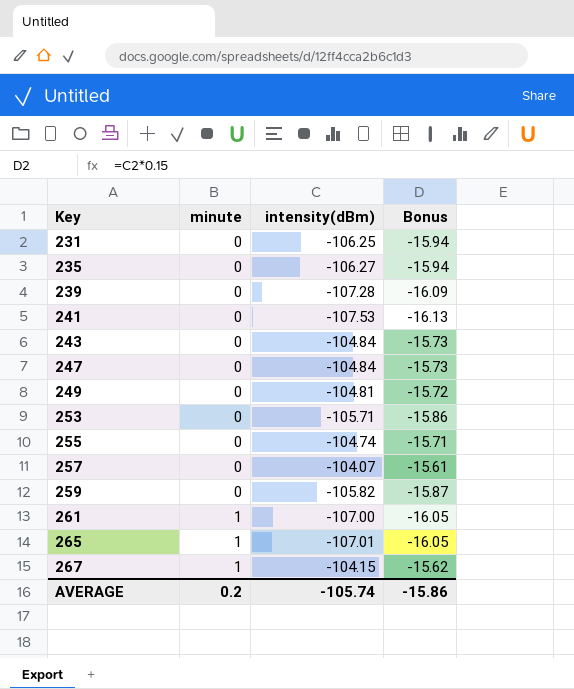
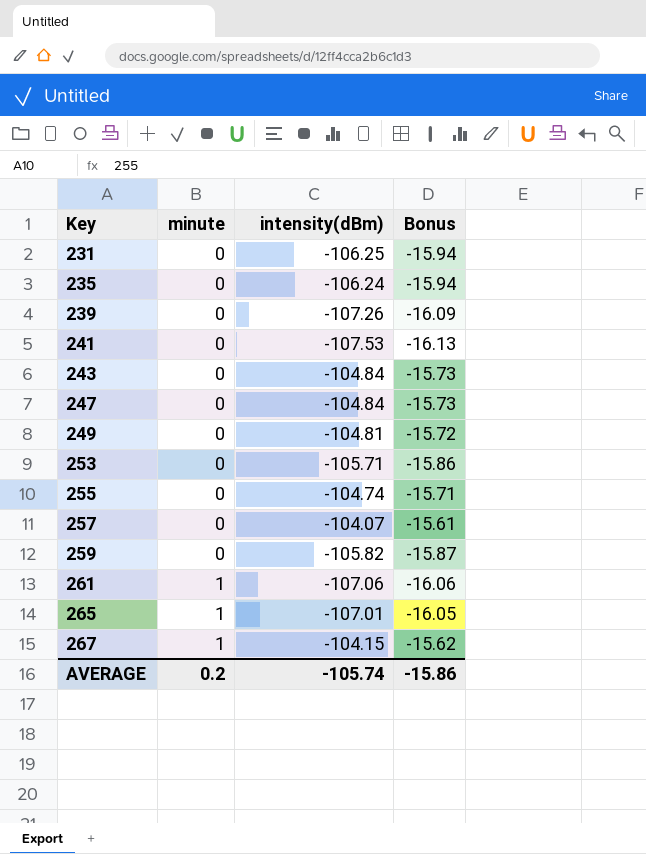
235 | intensity(dBm): -106.27 -> -106.24
239 | intensity(dBm): -107.28 -> -107.26
261 | intensity(dBm): -107.00 -> -107.06
261 | Bonus: -16.05 -> -16.06

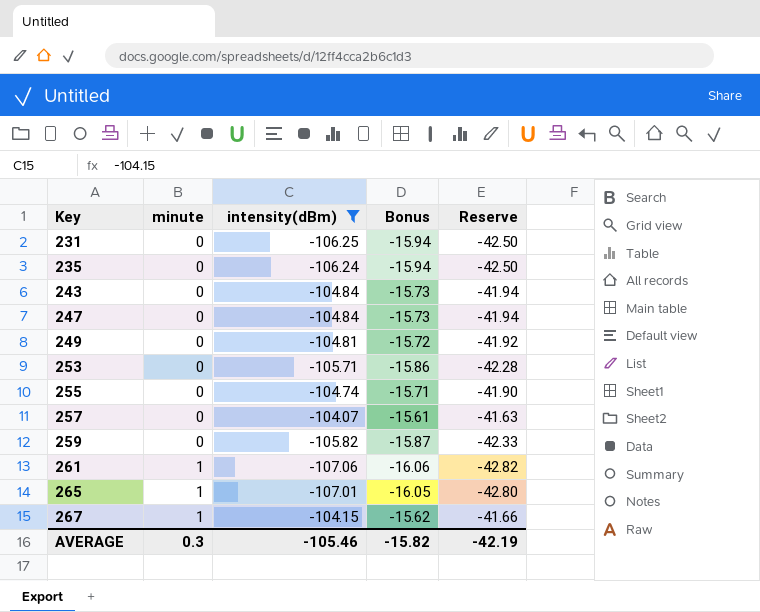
filter: none -> intensity(dBm) >= -107.06
column Reserve | formula: none -> [intensity(dBm)] * 0.4
AVERAGE | minute: 0.2 -> 0.3
AVERAGE | intensity(dBm): -105.74 -> -105.46
AVERAGE | Bonus: -15.86 -> -15.82

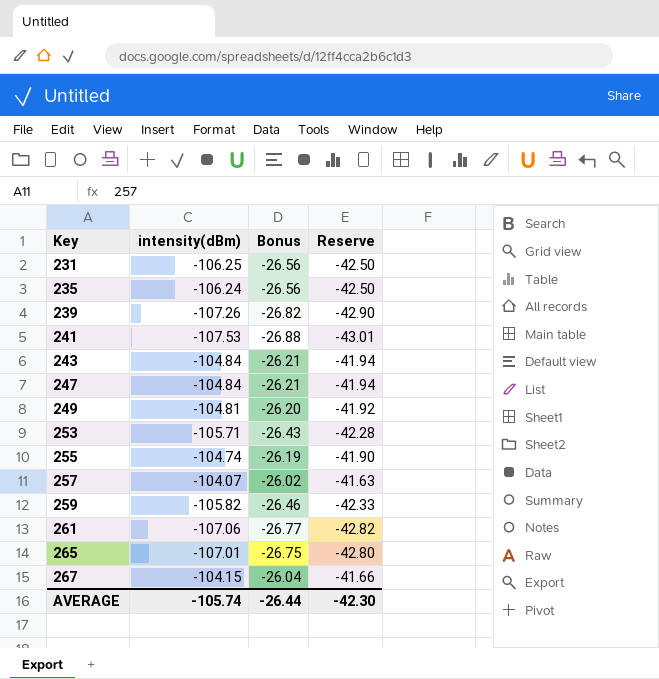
filter: intensity(dBm) >= -107.06 -> none
column minute | position: 2 -> none
column Bonus | formula: [intensity(dBm)] * 0.15 -> [intensity(dBm)] * 0.25
AVERAGE | intensity(dBm): -105.46 -> -105.74
AVERAGE | Bonus: -15.82 -> -26.44
AVERAGE | Reserve: -42.19 -> -42.30

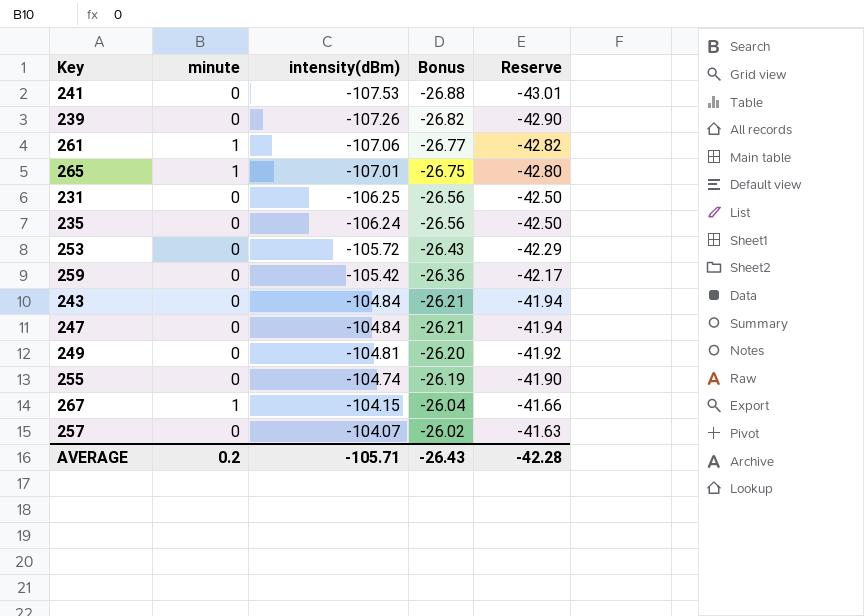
row order: Key ascending -> intensity(dBm) ascending
column minute | position: none -> 2
253 | intensity(dBm): -105.71 -> -105.72
253 | Reserve: -42.28 -> -42.29
259 | intensity(dBm): -105.82 -> -105.42
259 | Bonus: -26.46 -> -26.36
259 | Reserve: -42.33 -> -42.17
AVERAGE | intensity(dBm): -105.74 -> -105.71
AVERAGE | Bonus: -26.44 -> -26.43
AVERAGE | Reserve: -42.30 -> -42.28

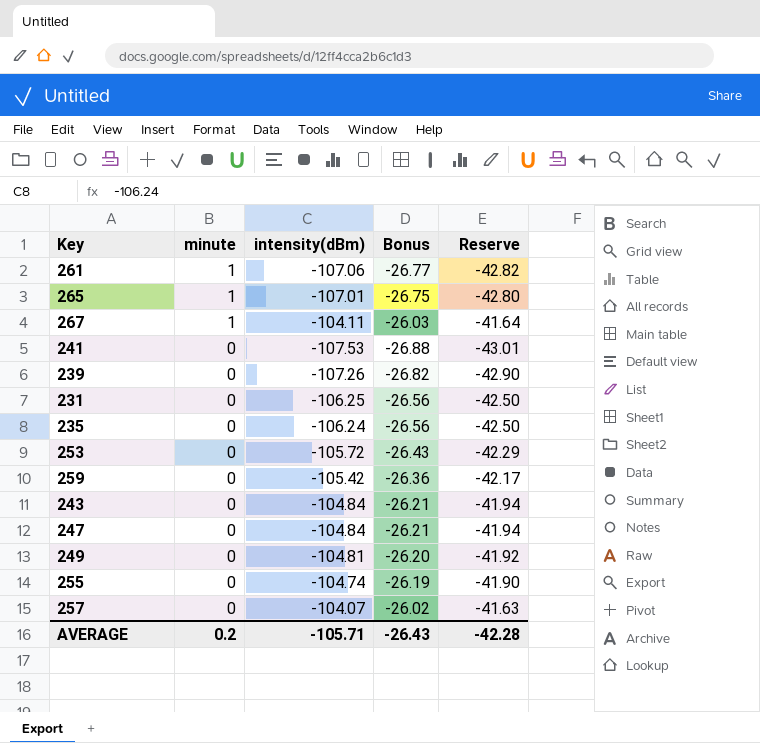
row order: intensity(dBm) ascending -> minute descending
267 | intensity(dBm): -104.15 -> -104.11
267 | Bonus: -26.04 -> -26.03
267 | Reserve: -41.66 -> -41.64

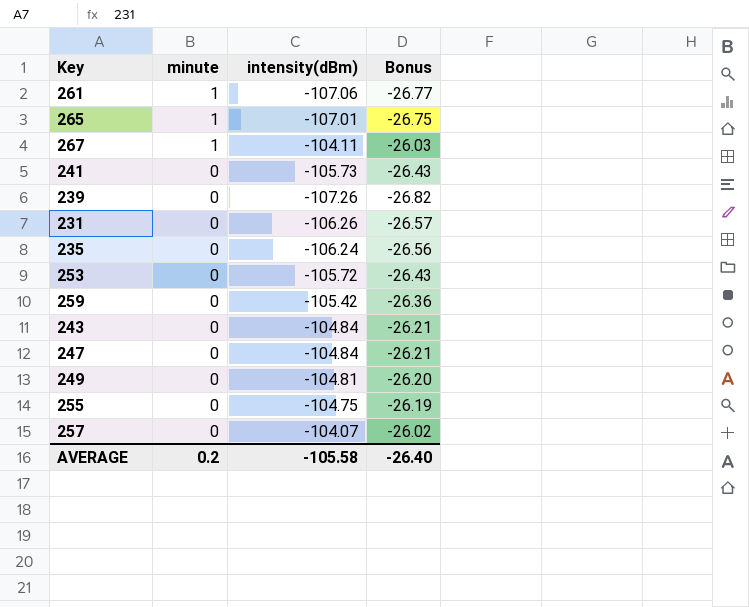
column Reserve | formula: [intensity(dBm)] * 0.4 -> none
241 | intensity(dBm): -107.53 -> -105.73
241 | Bonus: -26.88 -> -26.43
231 | intensity(dBm): -106.25 -> -106.26
231 | Bonus: -26.56 -> -26.57
255 | intensity(dBm): -104.74 -> -104.75
AVERAGE | intensity(dBm): -105.71 -> -105.58
AVERAGE | Bonus: -26.43 -> -26.40

